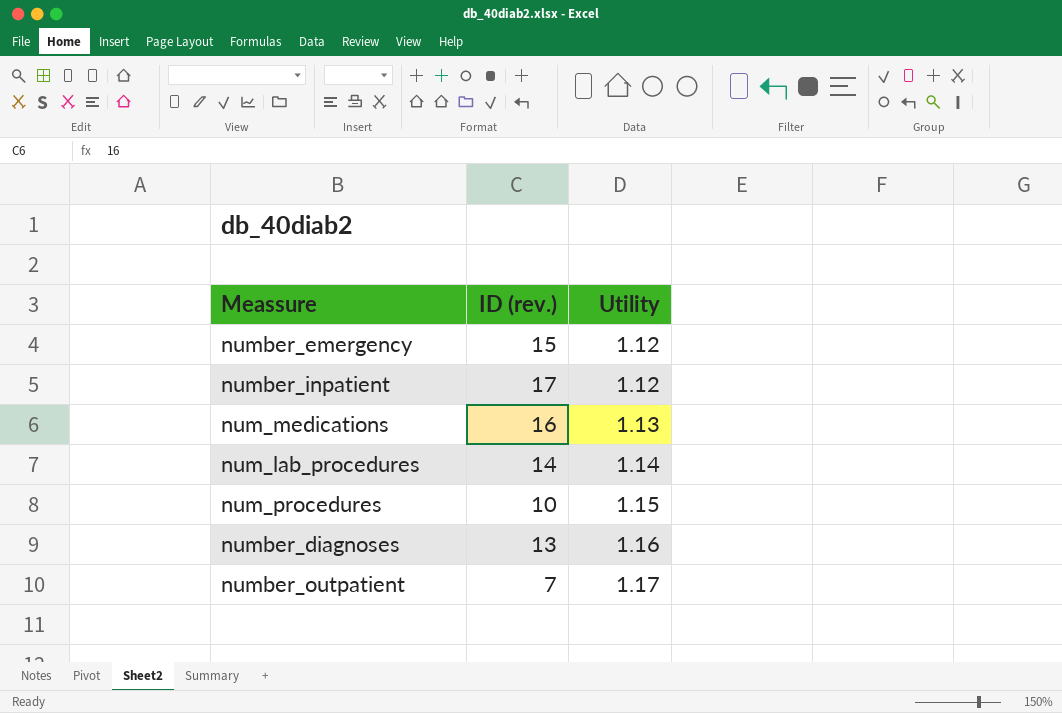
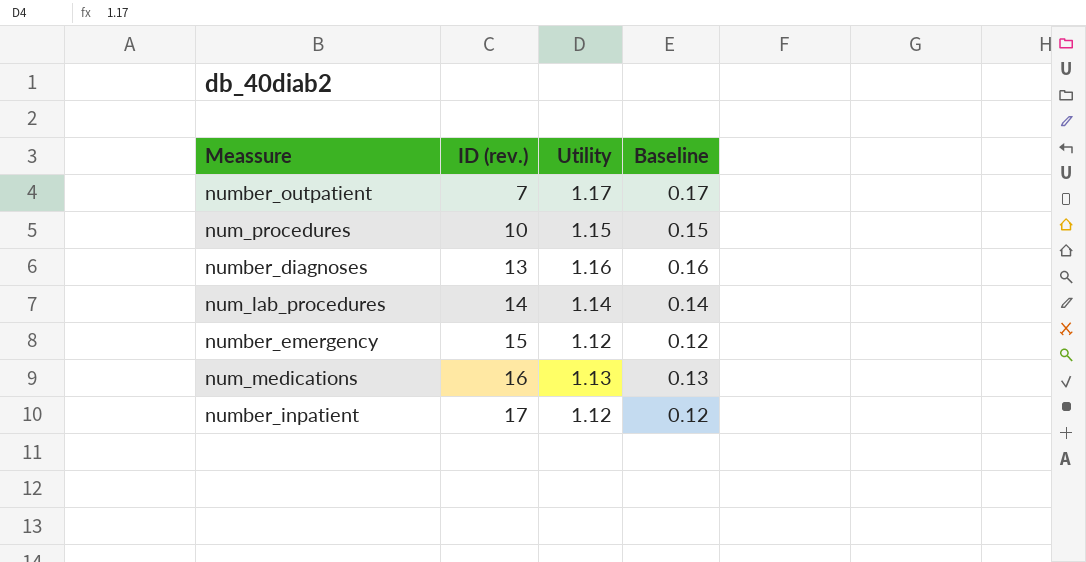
row order: Utility ascending -> ID (rev.) ascending
column Baseline | formula: none -> [Utility] - 1

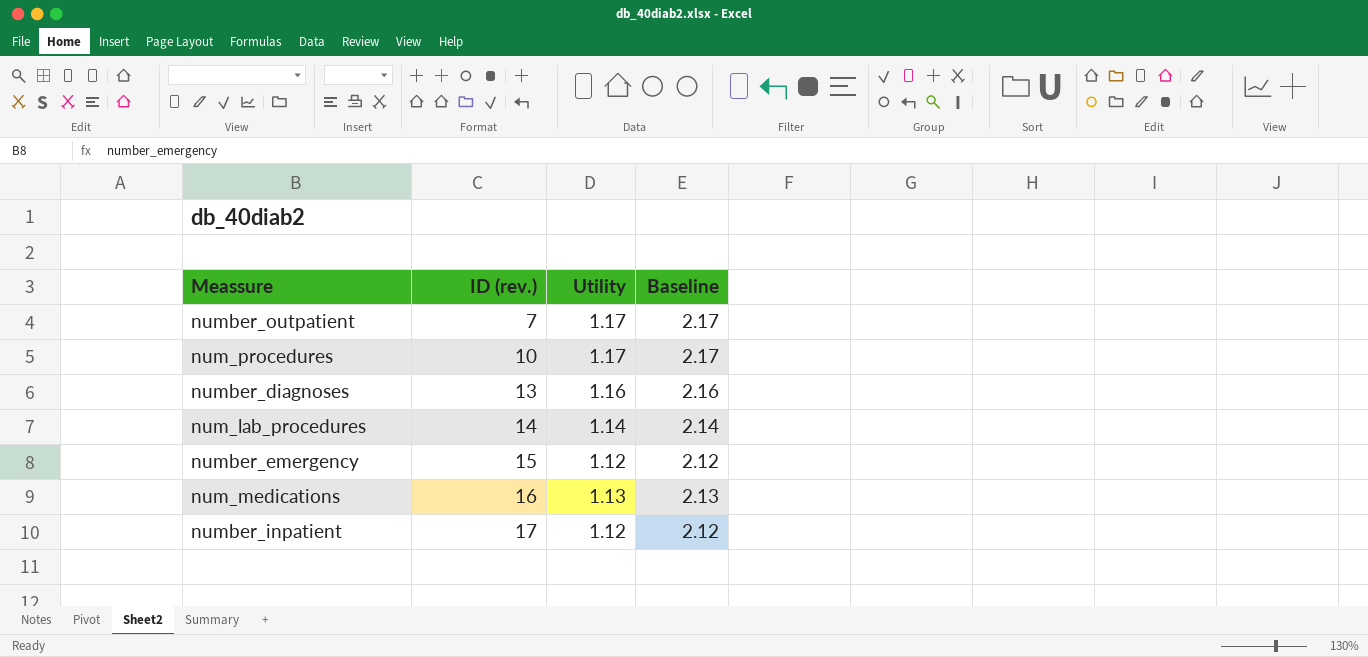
column Baseline | formula: [Utility] - 1 -> [Utility] + 1
num_procedures | Utility: 1.15 -> 1.17

